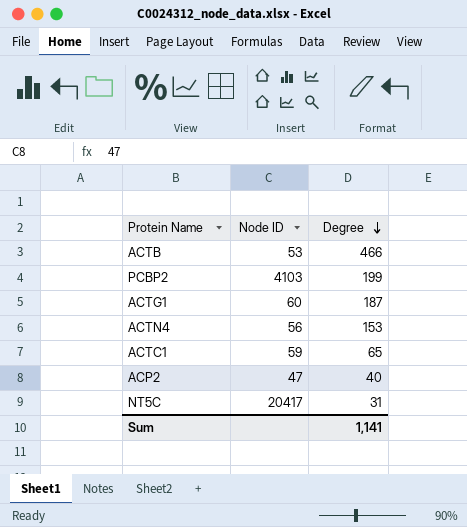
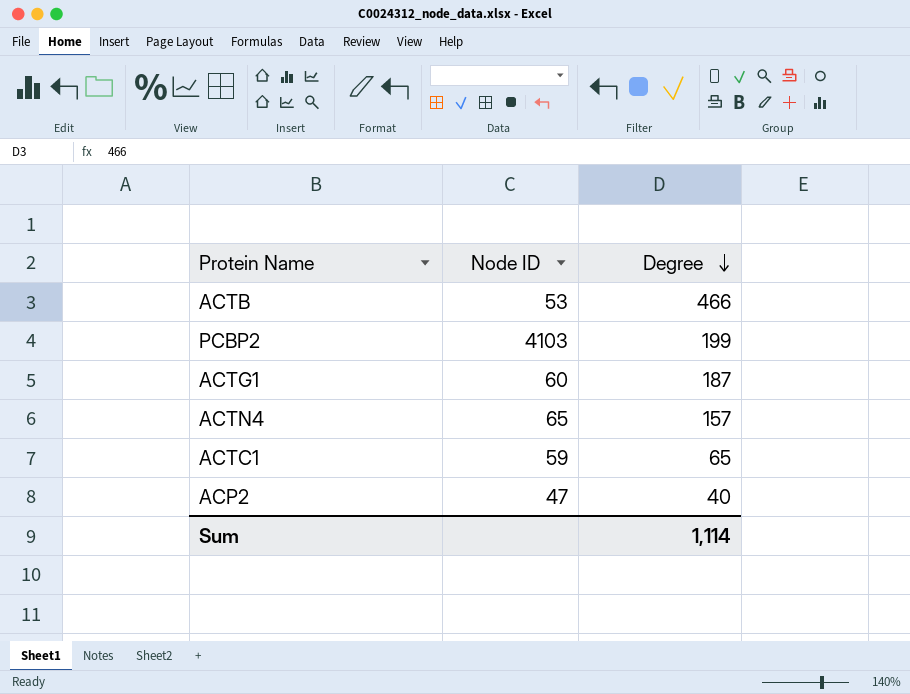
row NT5C: 20417 | 31 -> none
ACTN4 | Node ID: 56 -> 65
ACTN4 | Degree: 153 -> 157
Sum | Degree: 1,141 -> 1,114

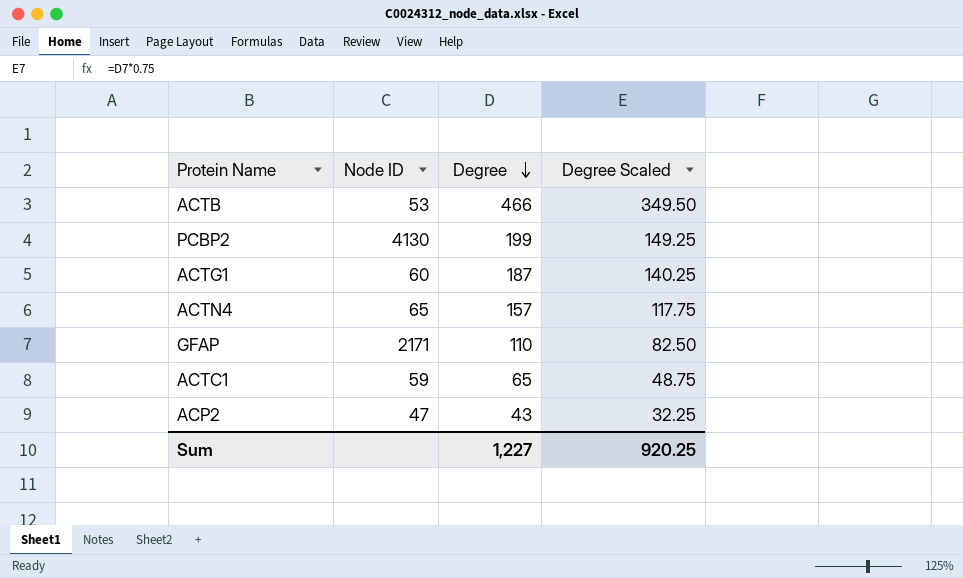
column Degree Scaled | formula: none -> [Degree] * 0.75
PCBP2 | Node ID: 4103 -> 4130
row GFAP: none -> 2171 | 110 | 82.50
ACP2 | Degree: 40 -> 43
Sum | Degree: 1,114 -> 1,227

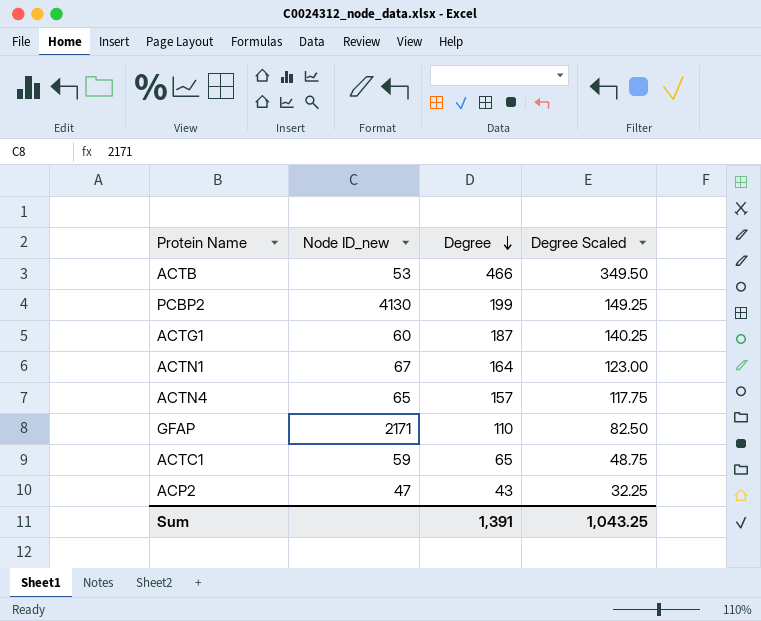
column name: Node ID -> Node ID_new
row ACTN1: none -> 67 | 164 | 123.00
Sum | Degree: 1,227 -> 1,391
Sum | Degree Scaled: 920.25 -> 1,043.25

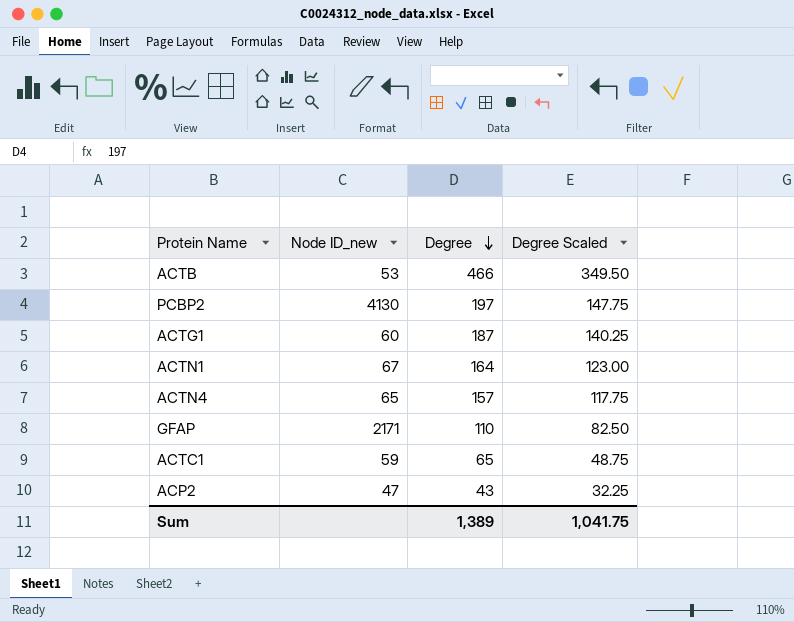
PCBP2 | Degree: 199 -> 197
PCBP2 | Degree Scaled: 149.25 -> 147.75
Sum | Degree: 1,391 -> 1,389
Sum | Degree Scaled: 1,043.25 -> 1,041.75

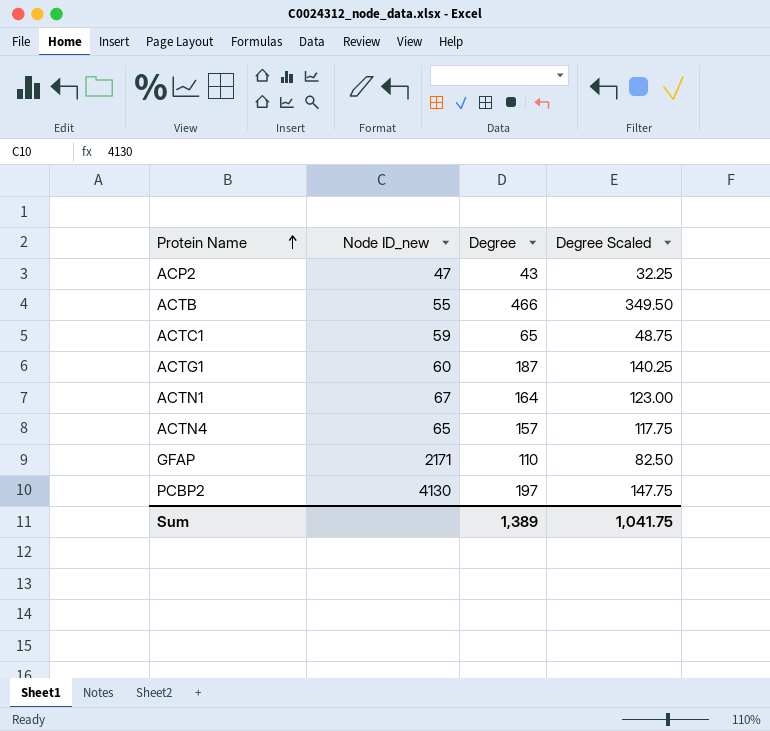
row order: Degree descending -> Protein Name ascending
ACTB | Node ID_new: 53 -> 55

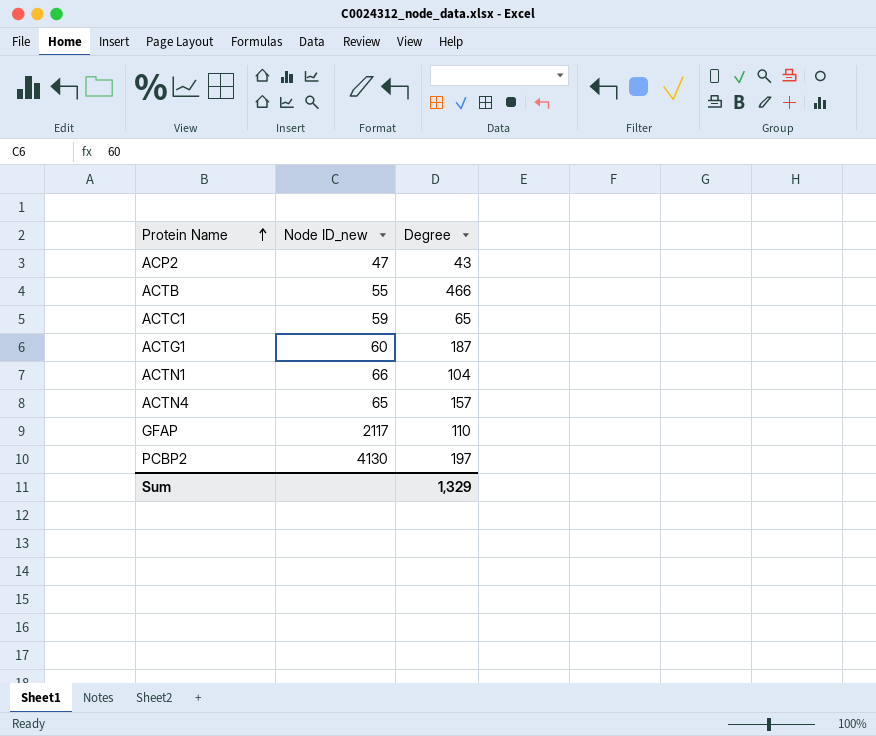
column Degree Scaled | formula: [Degree] * 0.75 -> none
ACTN1 | Node ID_new: 67 -> 66
ACTN1 | Degree: 164 -> 104
GFAP | Node ID_new: 2171 -> 2117
Sum | Degree: 1,389 -> 1,329

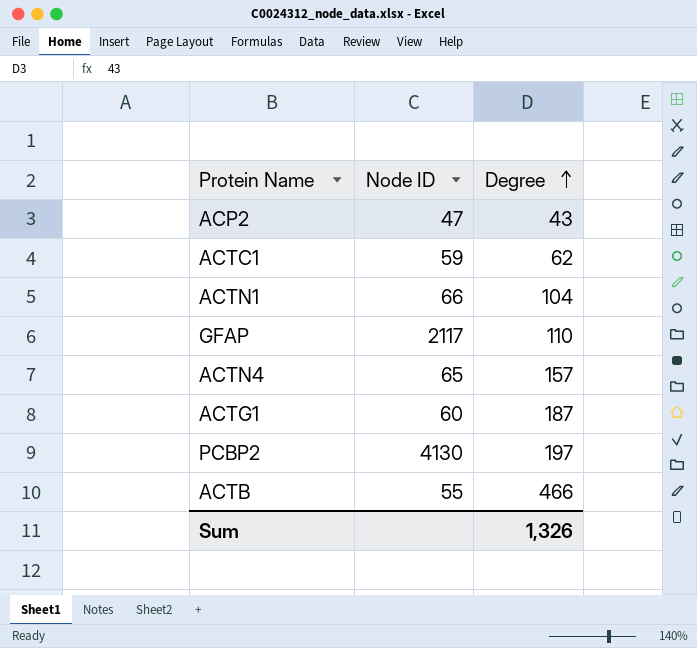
row order: Protein Name ascending -> Degree ascending
column name: Node ID_new -> Node ID
ACTC1 | Degree: 65 -> 62
Sum | Degree: 1,329 -> 1,326

